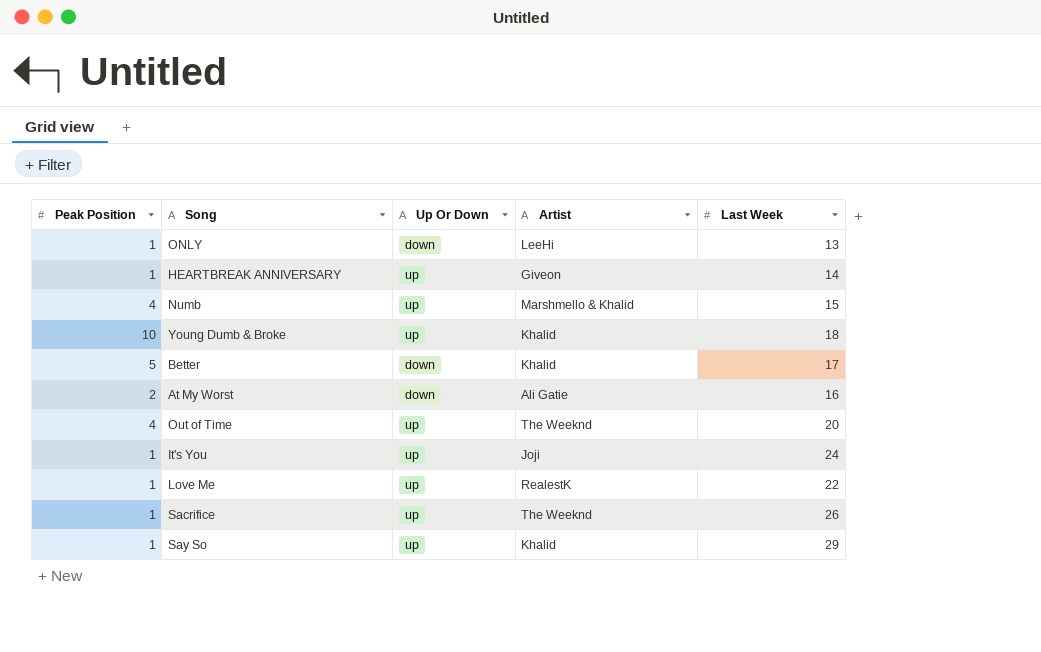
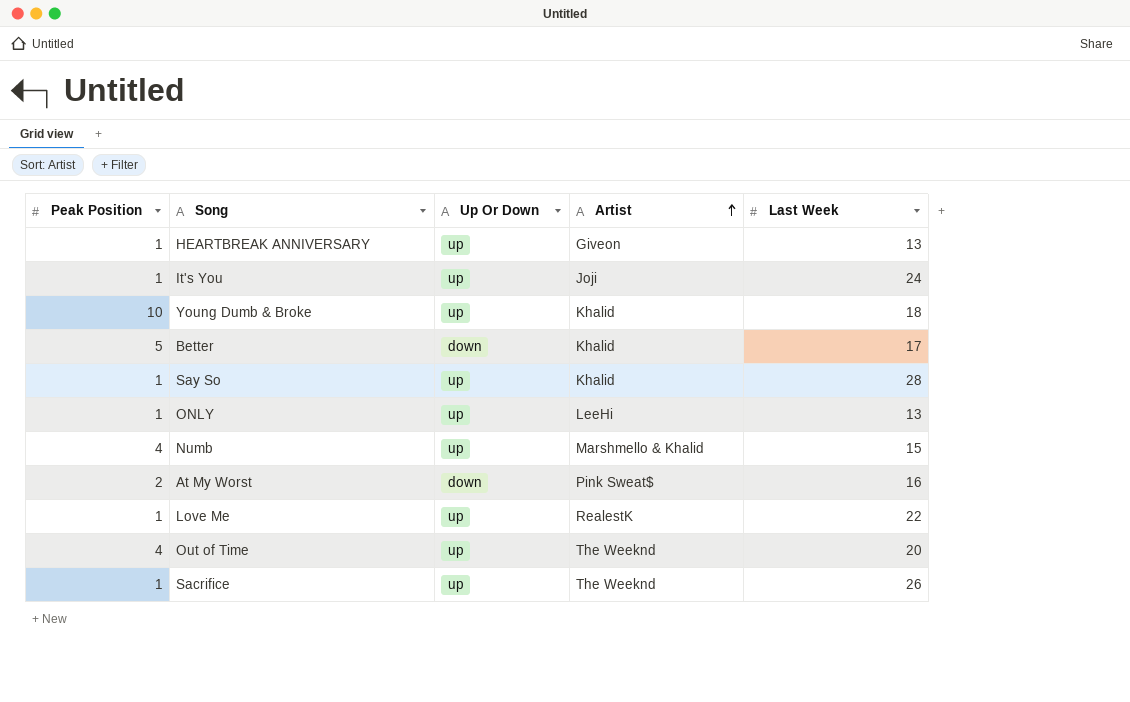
row order: none -> Artist ascending
HEARTBREAK ANNIVERSARY | Last Week: 14 -> 13
Say So | Last Week: 29 -> 28
ONLY | Up Or Down: down -> up
At My Worst | Artist: Ali Gatie -> Pink Sweat$

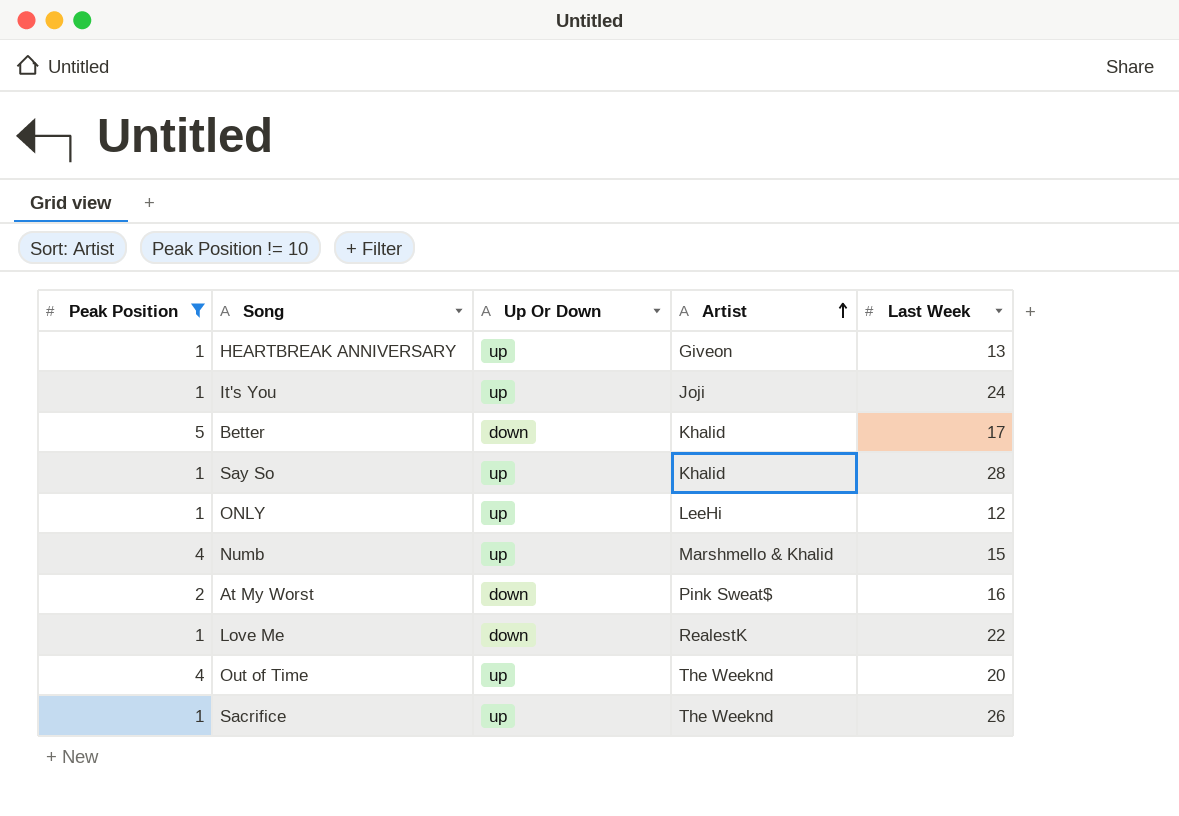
filter: none -> Peak Position != 10
ONLY | Last Week: 13 -> 12
Love Me | Up Or Down: up -> down

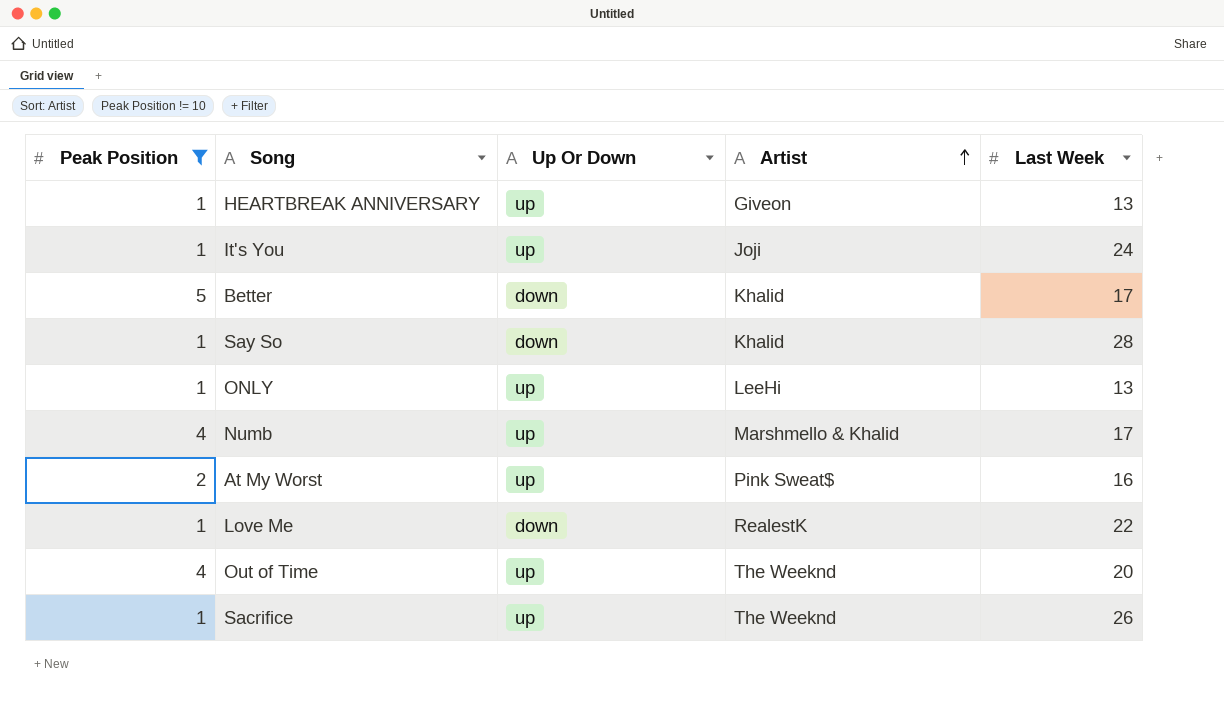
Say So | Up Or Down: up -> down
ONLY | Last Week: 12 -> 13
Numb | Last Week: 15 -> 17
At My Worst | Up Or Down: down -> up

